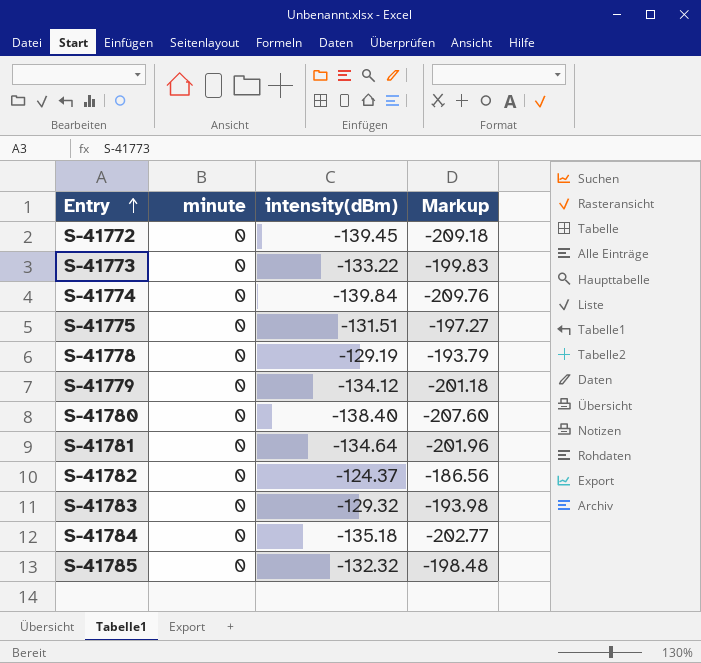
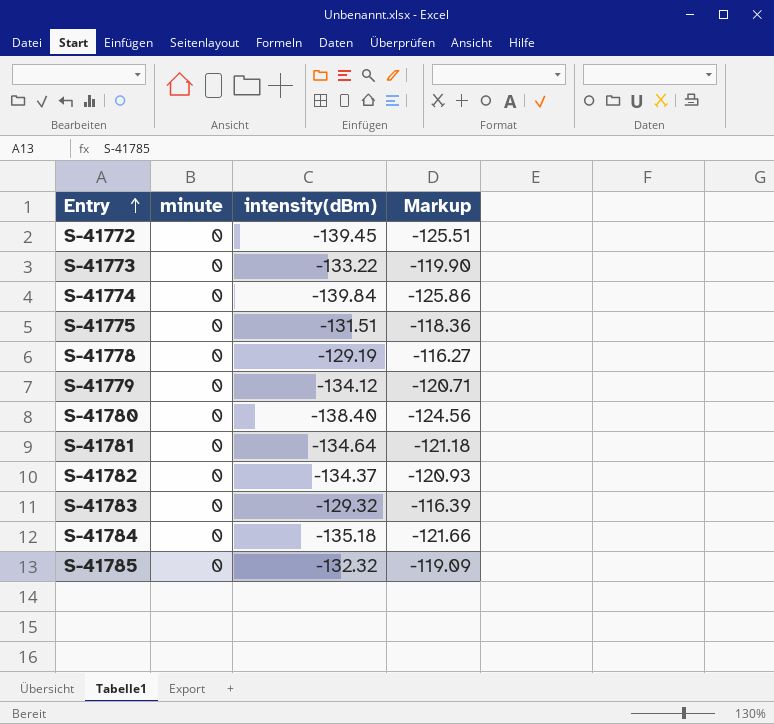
column Markup | formula: [intensity(dBm)] * 1.5 -> [intensity(dBm)] * 0.9
S-41782 | intensity(dBm): -124.37 -> -134.37

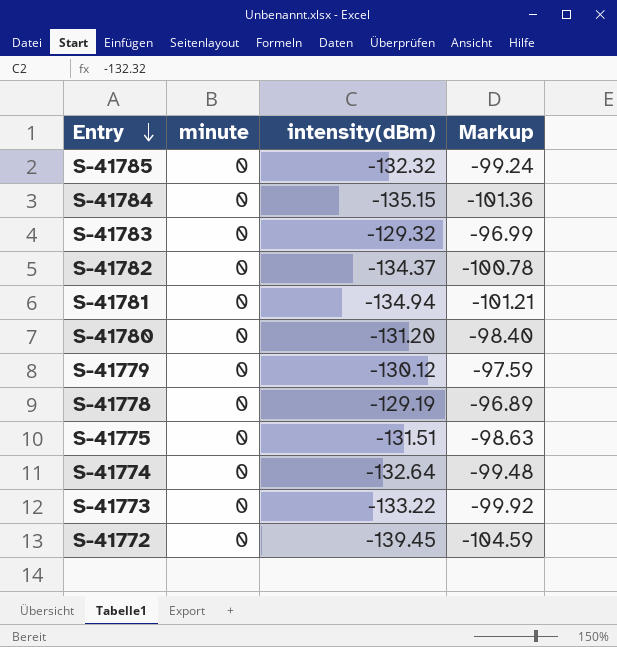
row order: Entry ascending -> Entry descending
column Markup | formula: [intensity(dBm)] * 0.9 -> [intensity(dBm)] * 0.75
S-41784 | intensity(dBm): -135.18 -> -135.15
S-41781 | intensity(dBm): -134.64 -> -134.94
S-41780 | intensity(dBm): -138.40 -> -131.20
S-41779 | intensity(dBm): -134.12 -> -130.12
S-41774 | intensity(dBm): -139.84 -> -132.64

